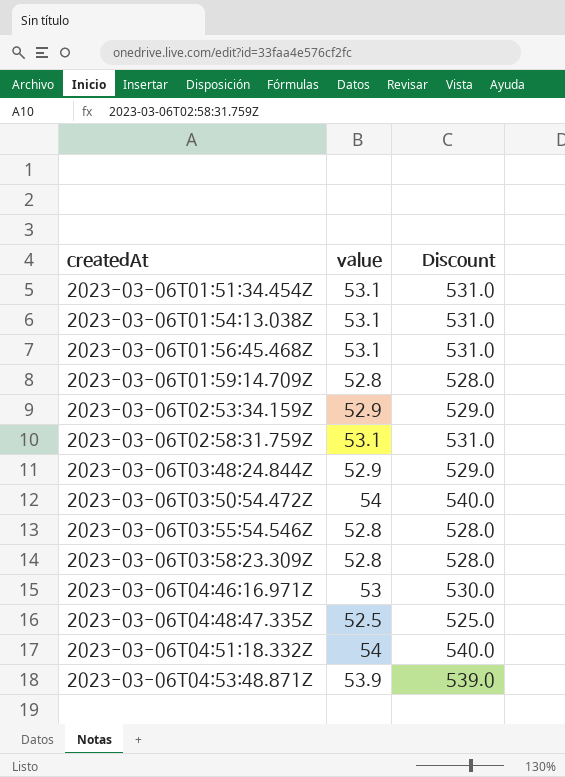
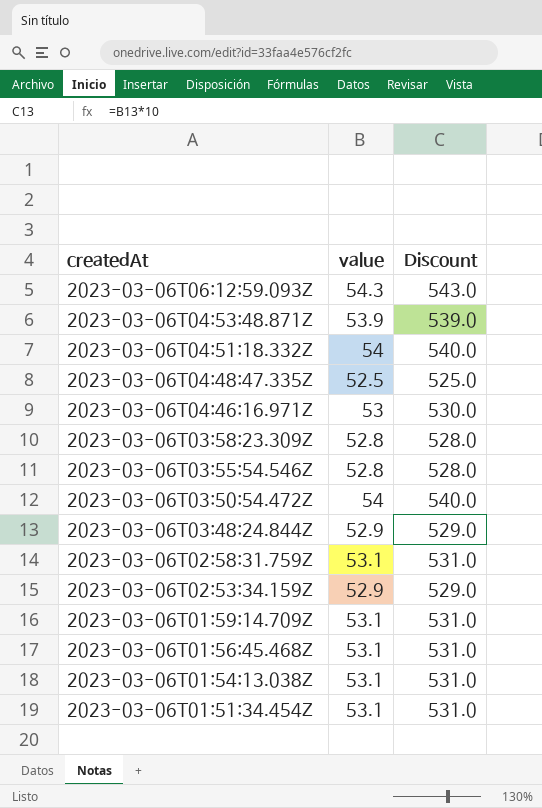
row order: createdAt ascending -> createdAt descending
row 2023-03-06T06:12:59.093Z: none -> 54.3 | 543.0
2023-03-06T01:59:14.709Z | value: 52.8 -> 53.1
2023-03-06T01:59:14.709Z | Discount: 528.0 -> 531.0

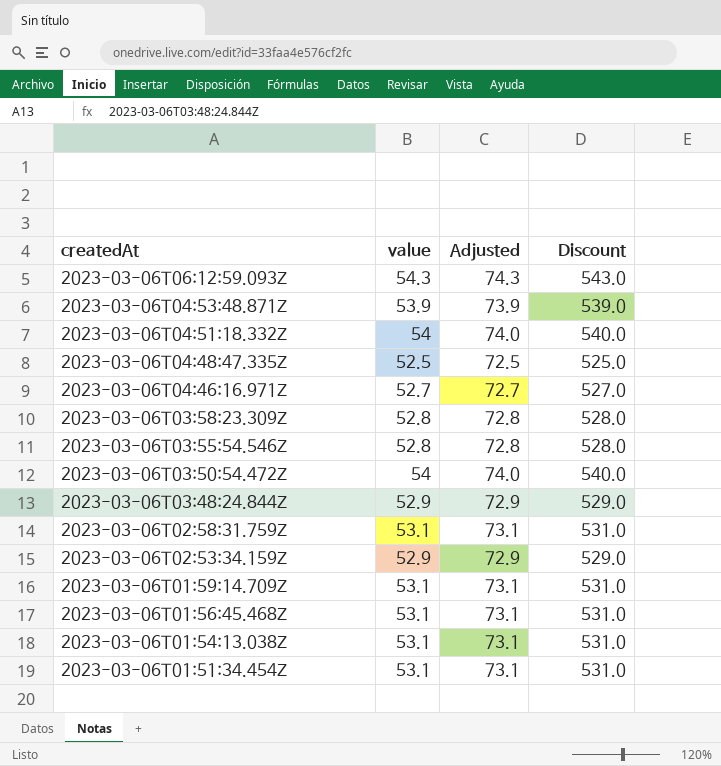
column Adjusted | formula: none -> [value] + 20
2023-03-06T04:46:16.971Z | value: 53 -> 52.7
2023-03-06T04:46:16.971Z | Discount: 530.0 -> 527.0

